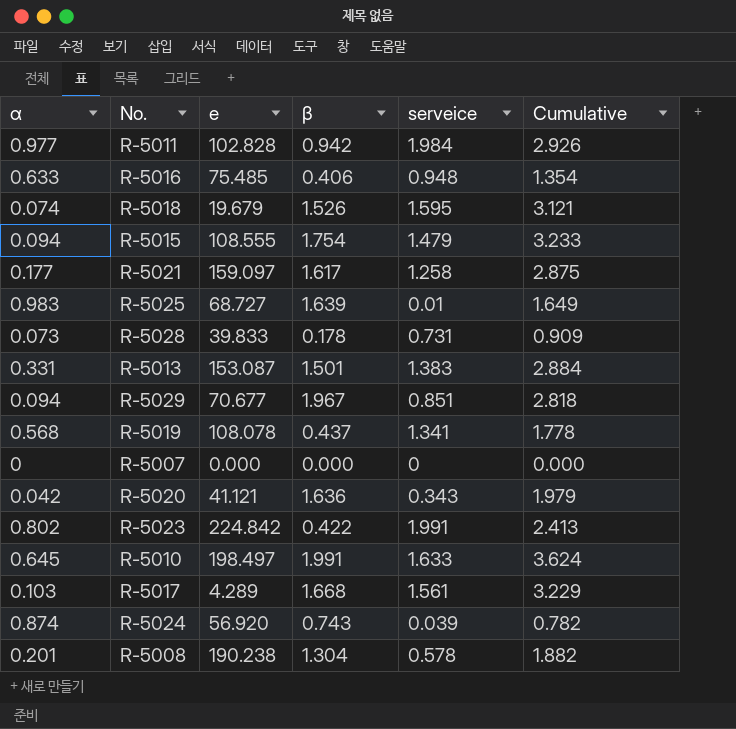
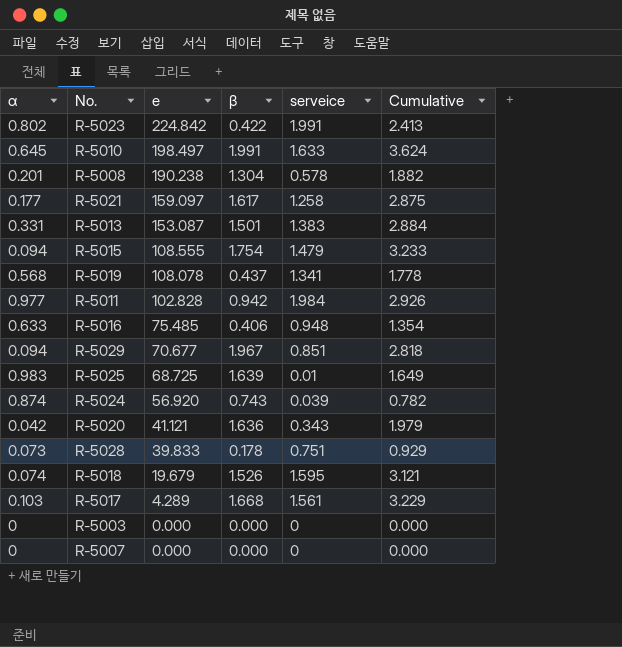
row order: none -> e descending
R-5025 | e: 68.727 -> 68.725
R-5028 | serveice: 0.731 -> 0.751
R-5028 | Cumulative: 0.909 -> 0.929
row R-5003: none -> 0 | 0.000 | 0.000 | 0 | 0.000

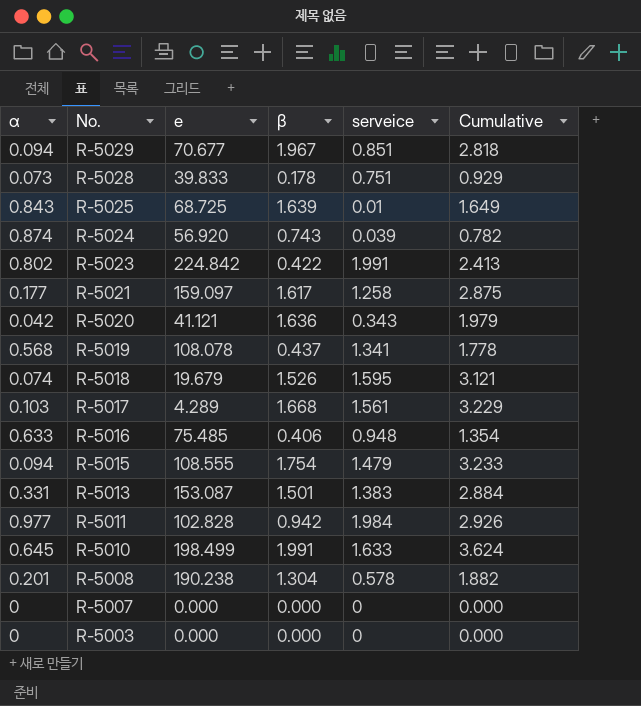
row order: e descending -> No. descending
R-5025 | α: 0.983 -> 0.843
R-5010 | e: 198.497 -> 198.499

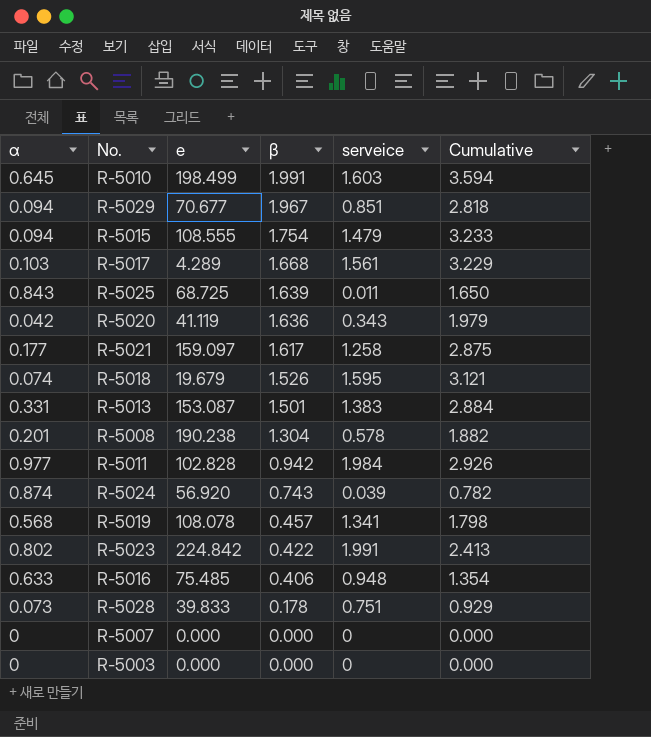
row order: No. descending -> β descending
R-5010 | serveice: 1.633 -> 1.603
R-5010 | Cumulative: 3.624 -> 3.594
R-5025 | serveice: 0.01 -> 0.011
R-5025 | Cumulative: 1.649 -> 1.650
R-5020 | e: 41.121 -> 41.119
R-5019 | β: 0.437 -> 0.457
R-5019 | Cumulative: 1.778 -> 1.798

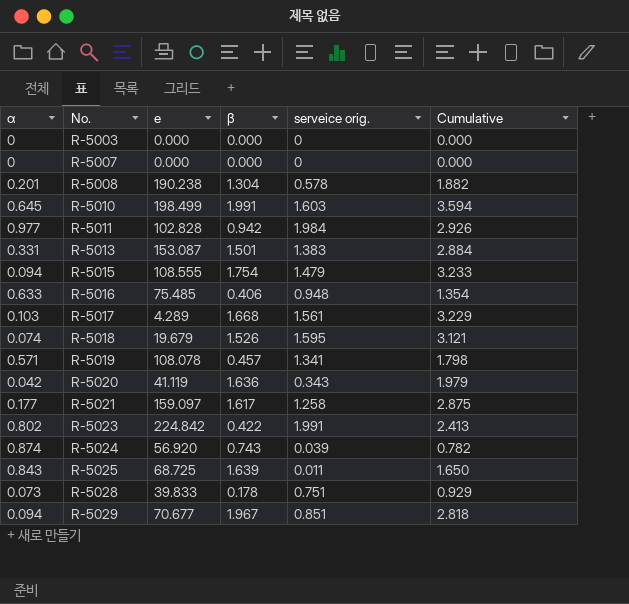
row order: β descending -> No. ascending
column name: serveice -> serveice orig.
R-5019 | α: 0.568 -> 0.571

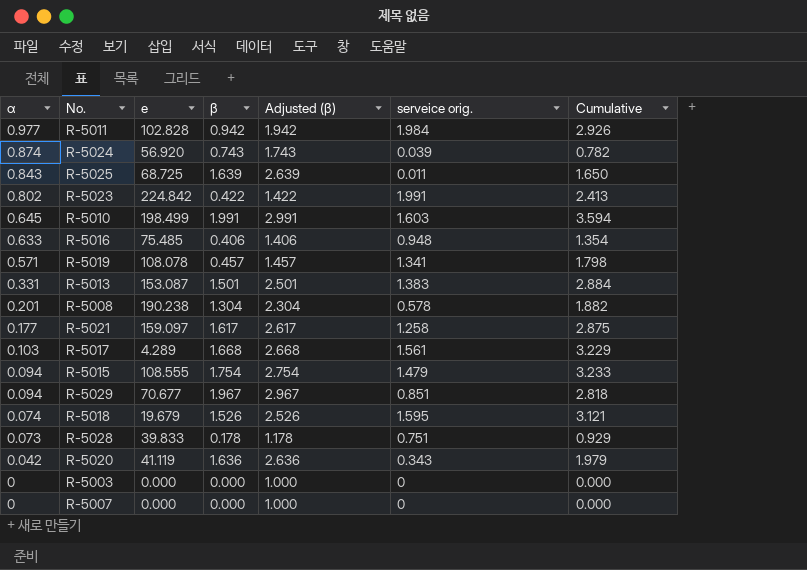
row order: No. ascending -> α descending
column Adjusted (β) | formula: none -> [β] + 1

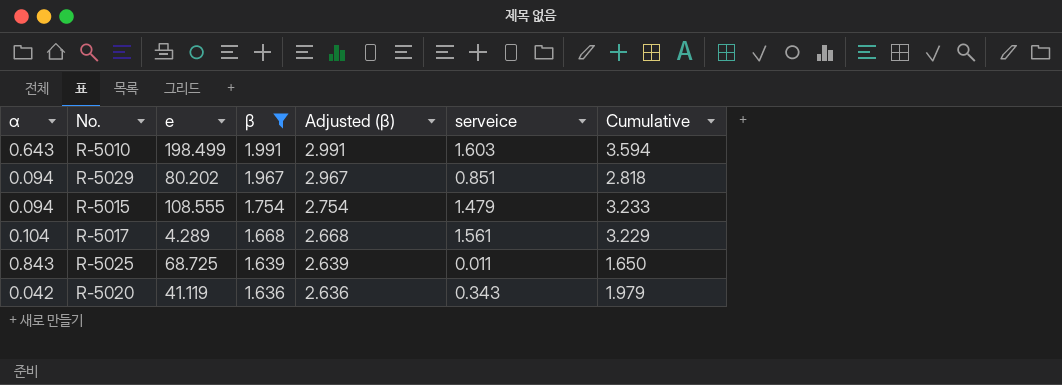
filter: none -> β >= 1.636
row order: α descending -> β descending
column name: serveice orig. -> serveice
R-5010 | α: 0.645 -> 0.643
R-5029 | e: 70.677 -> 80.202
R-5017 | α: 0.103 -> 0.104

